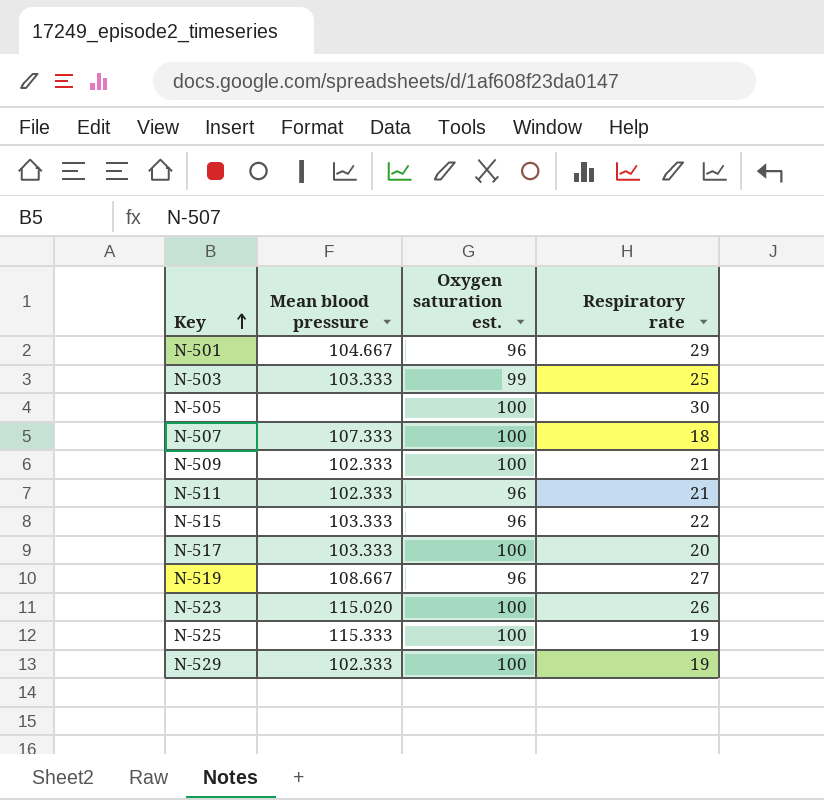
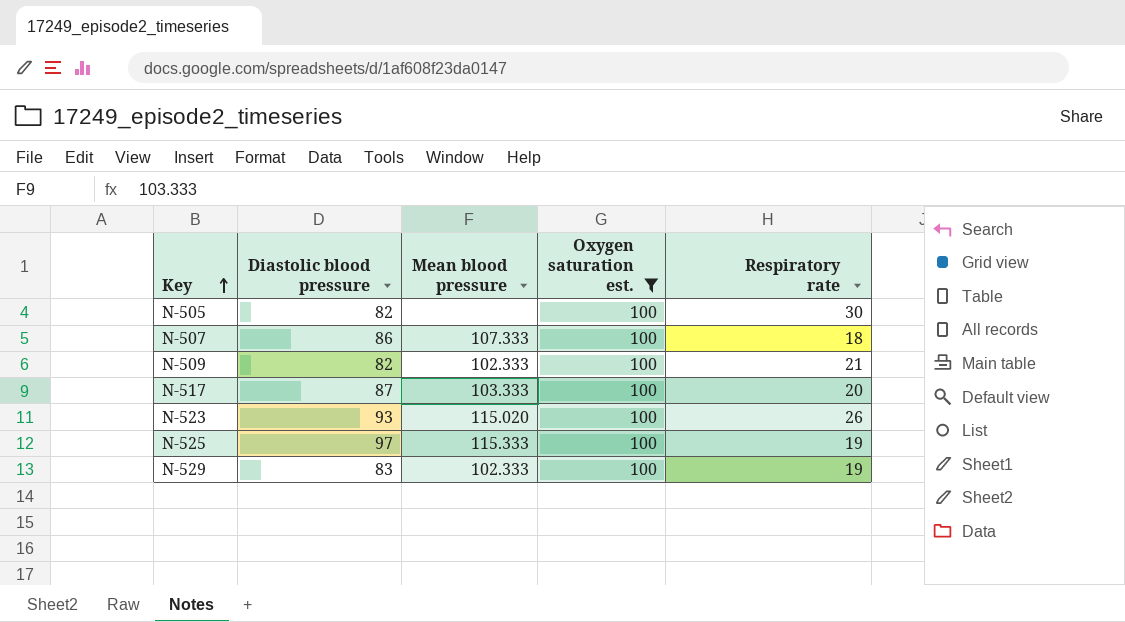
filter: none -> Oxygen saturation est. = 100
column Diastolic blood pressure | position: none -> 2

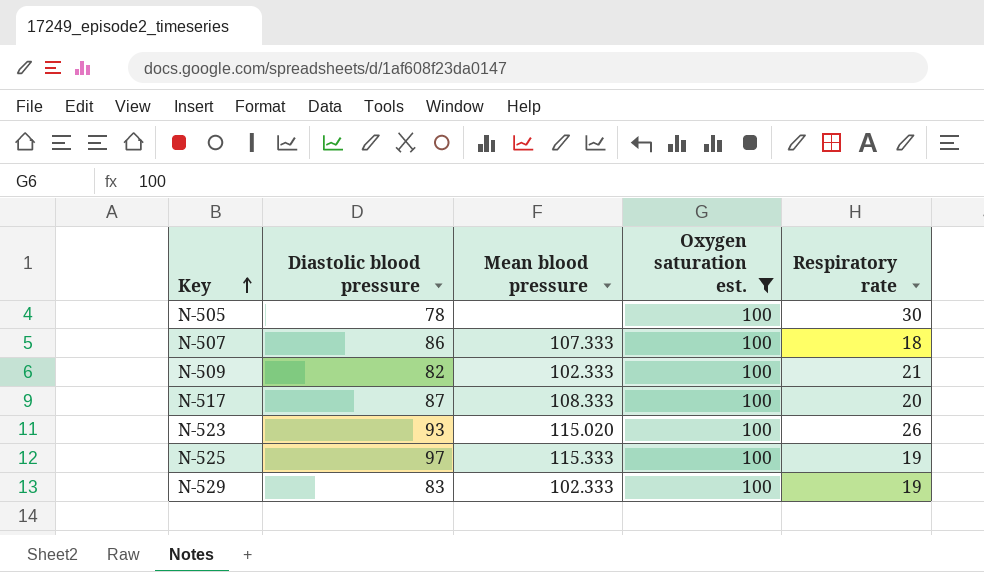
N-505 | Diastolic blood pressure: 82 -> 78
N-517 | Mean blood pressure: 103.333 -> 108.333

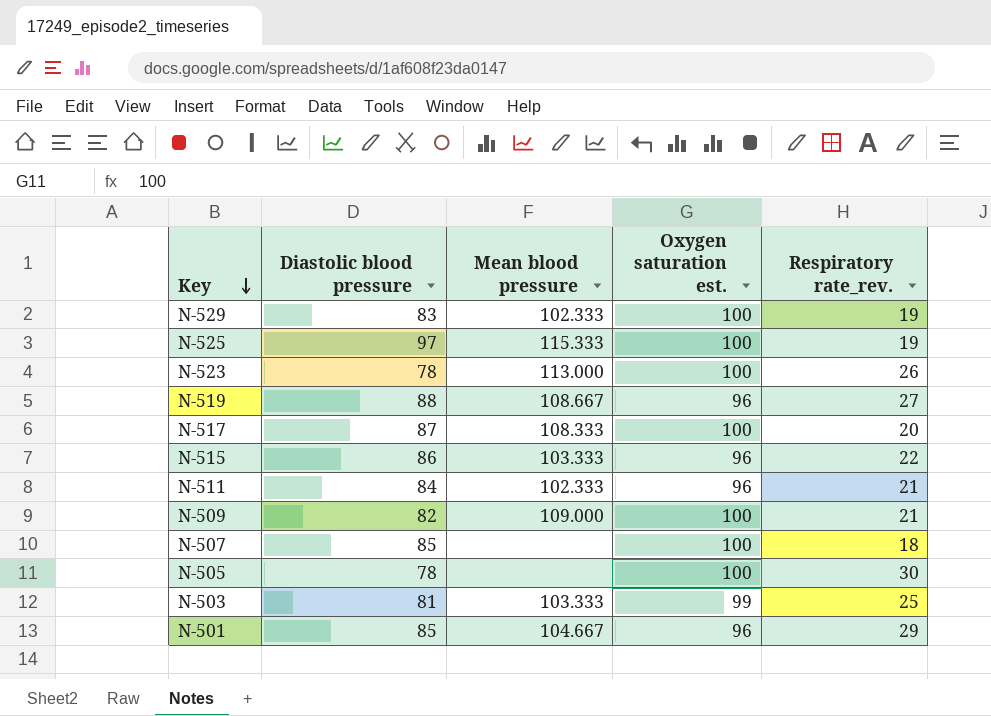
filter: Oxygen saturation est. = 100 -> none
row order: Key ascending -> Key descending
column name: Respiratory rate -> Respiratory rate_rev.
N-523 | Diastolic blood pressure: 93 -> 78
N-523 | Mean blood pressure: 115.020 -> 113.000
N-509 | Mean blood pressure: 102.333 -> 109.000
N-507 | Diastolic blood pressure: 86 -> 85
N-507 | Mean blood pressure: 107.333 -> none

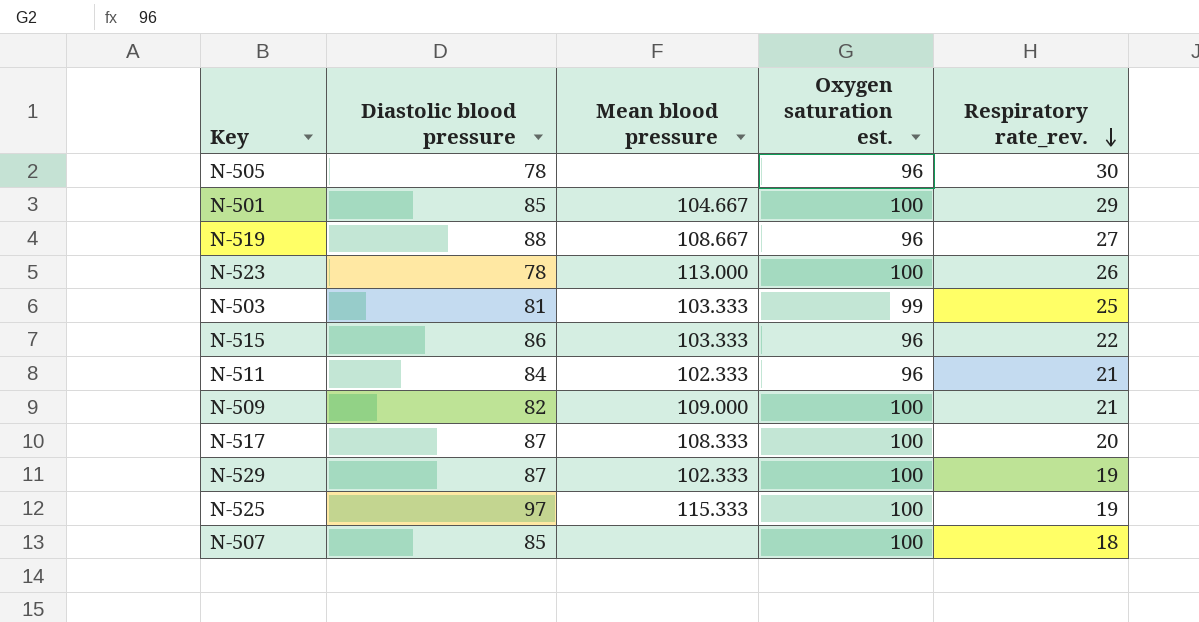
row order: Key descending -> Respiratory rate_rev. descending
N-505 | Oxygen saturation est.: 100 -> 96
N-501 | Oxygen saturation est.: 96 -> 100
N-529 | Diastolic blood pressure: 83 -> 87

